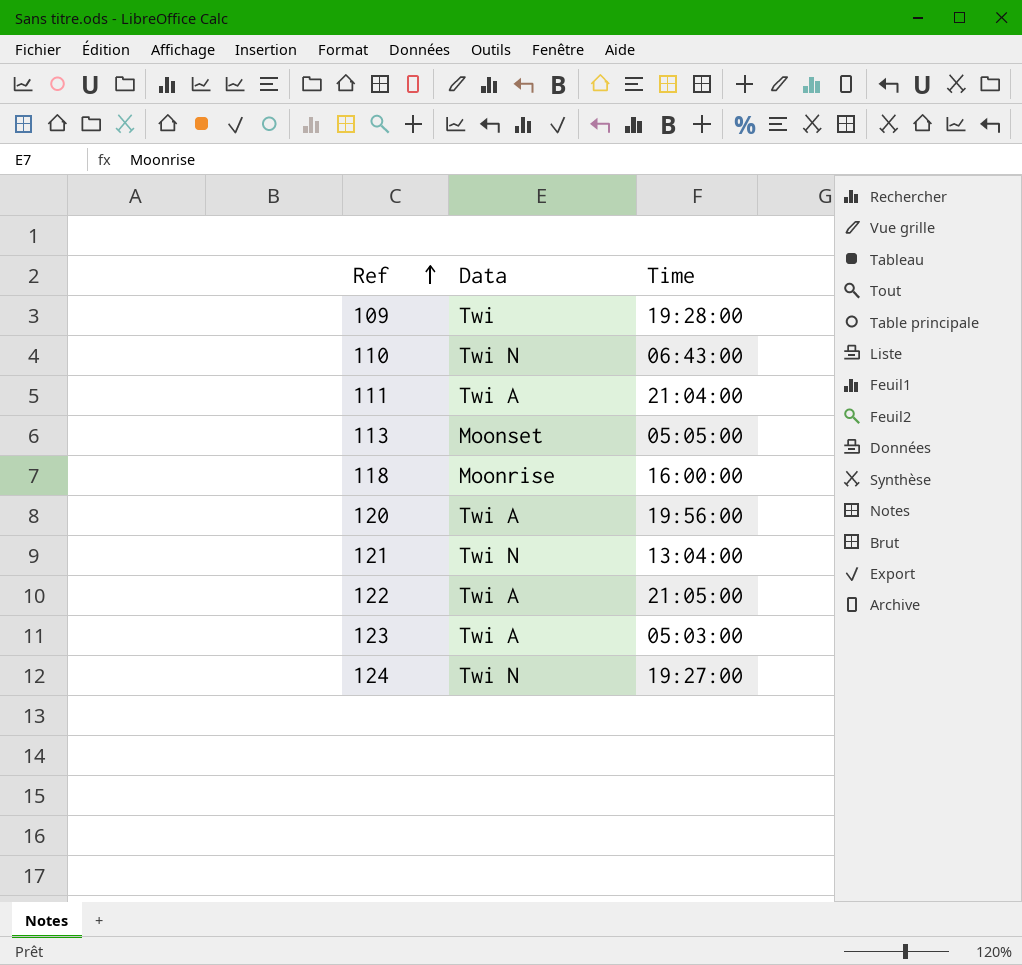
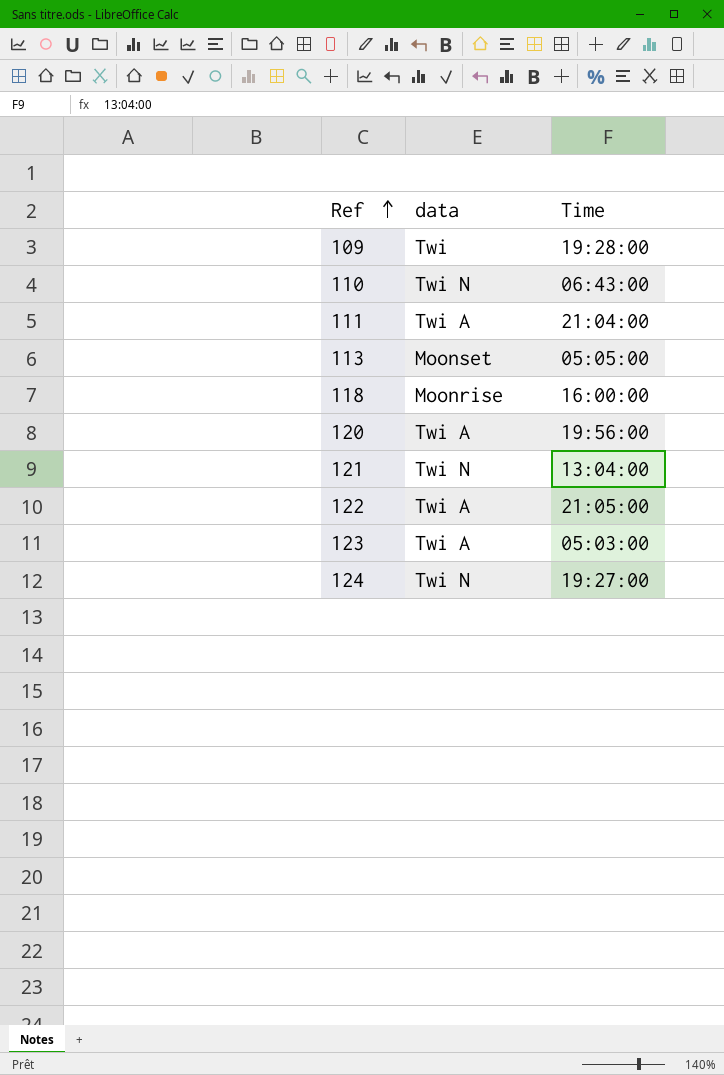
column name: Data -> data

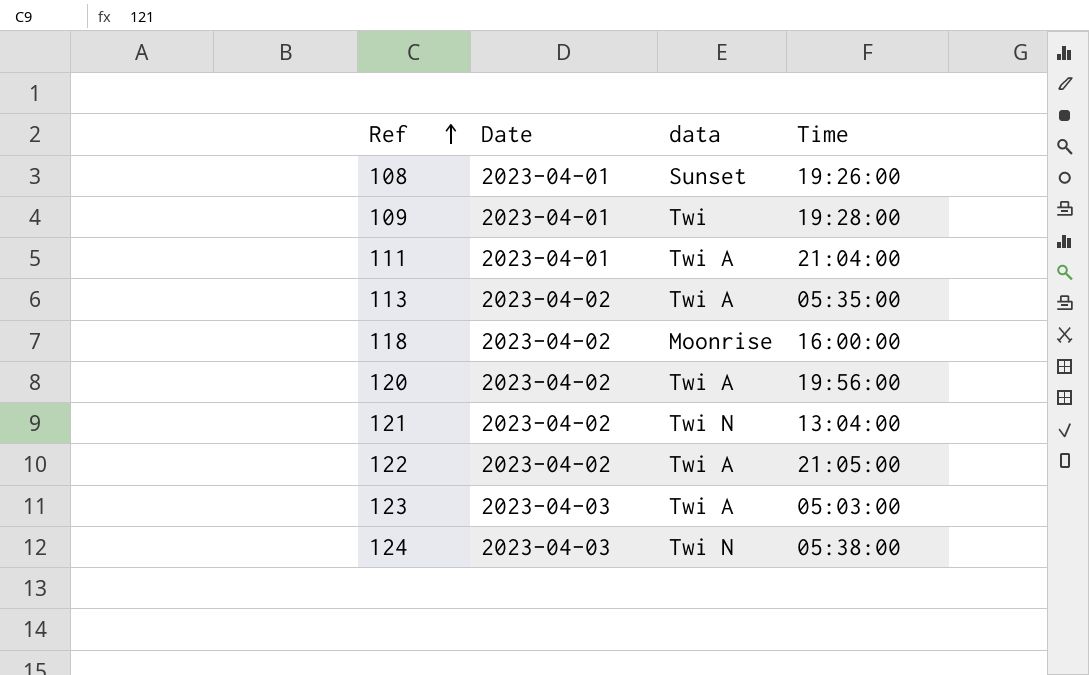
column Date | position: none -> 2
row 110: Twi N | 06:43:00 -> none
row 108: none -> 2023-04-01 | Sunset | 19:26:00
113 | data: Moonset -> Twi A
113 | Time: 05:05:00 -> 05:35:00
124 | Time: 19:27:00 -> 05:38:00

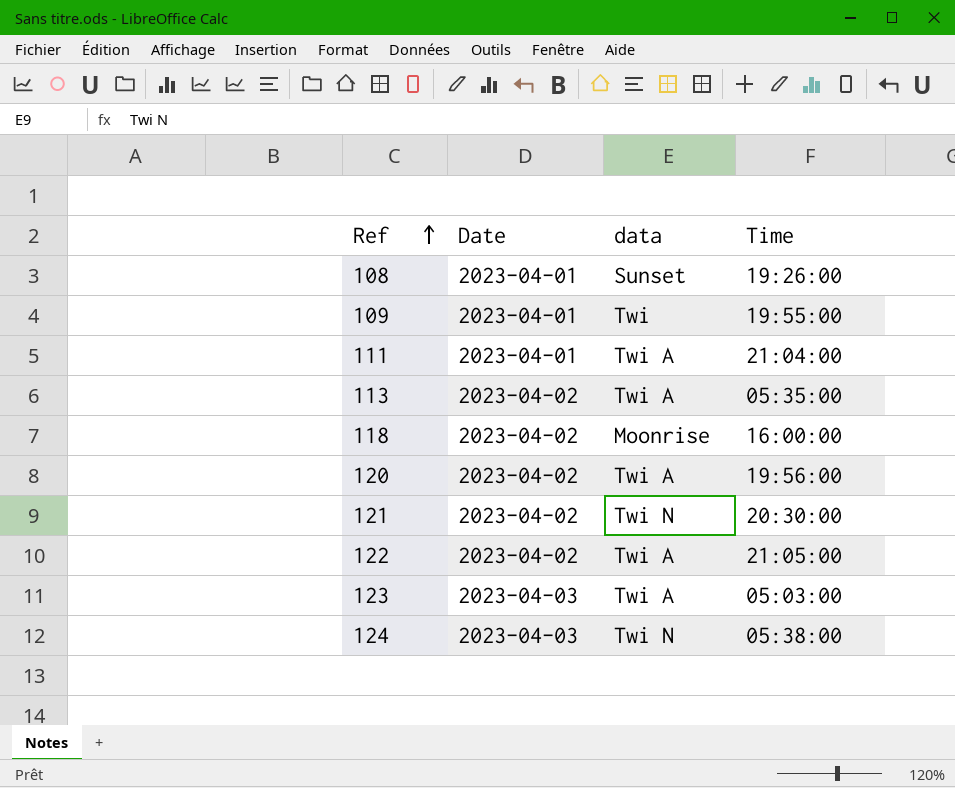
109 | Time: 19:28:00 -> 19:55:00
121 | Time: 13:04:00 -> 20:30:00

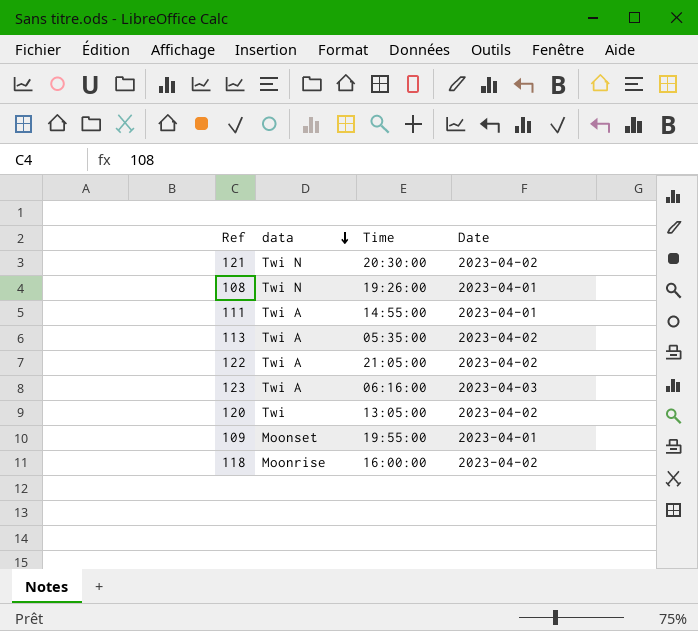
row order: Ref ascending -> data descending
column Date | position: 2 -> 4
row 124: 2023-04-03 | Twi N | 05:38:00 -> none
108 | data: Sunset -> Twi N
111 | Time: 21:04:00 -> 14:55:00
123 | Time: 05:03:00 -> 06:16:00
120 | data: Twi A -> Twi
120 | Time: 19:56:00 -> 13:05:00
109 | data: Twi -> Moonset

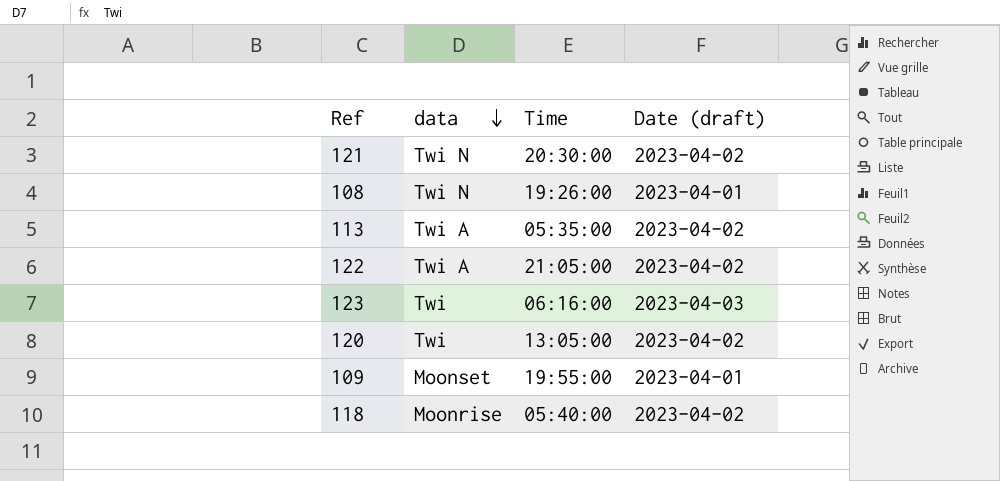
column name: Date -> Date (draft)
row 111: Twi A | 14:55:00 | 2023-04-01 -> none
123 | data: Twi A -> Twi
118 | Time: 16:00:00 -> 05:40:00

